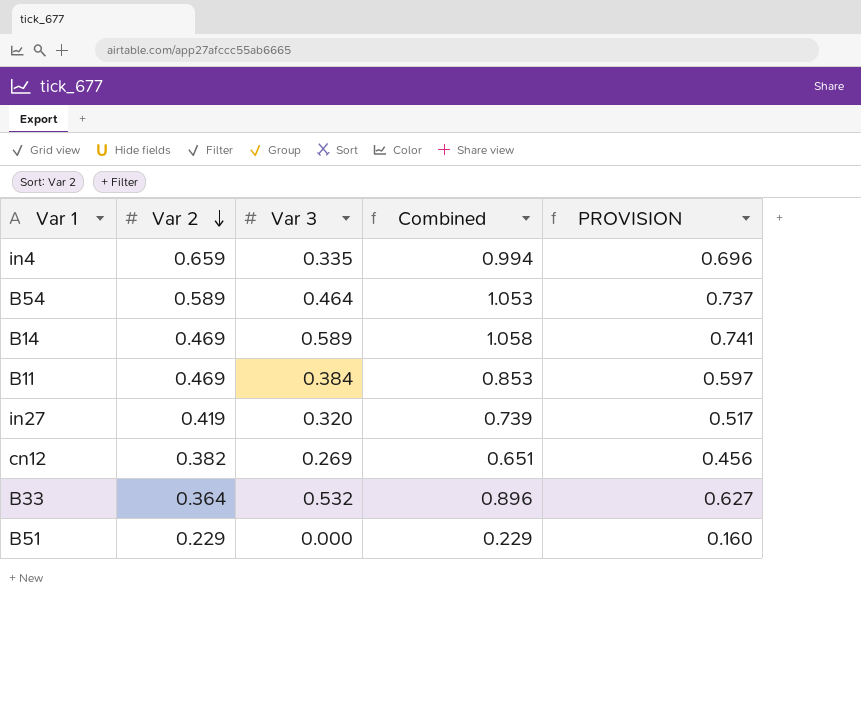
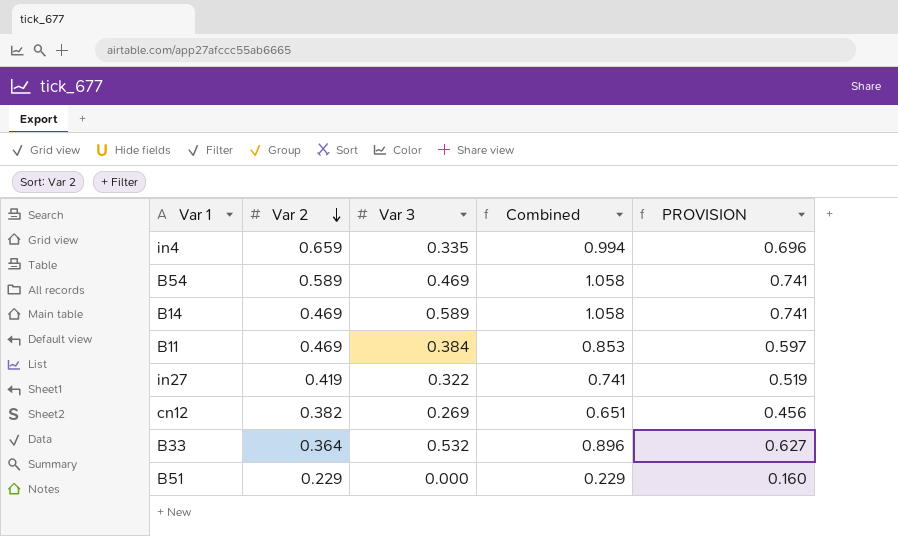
B54 | Var 3: 0.464 -> 0.469
B54 | Combined: 1.053 -> 1.058
B54 | PROVISION: 0.737 -> 0.741
in27 | Var 3: 0.320 -> 0.322
in27 | Combined: 0.739 -> 0.741
in27 | PROVISION: 0.517 -> 0.519

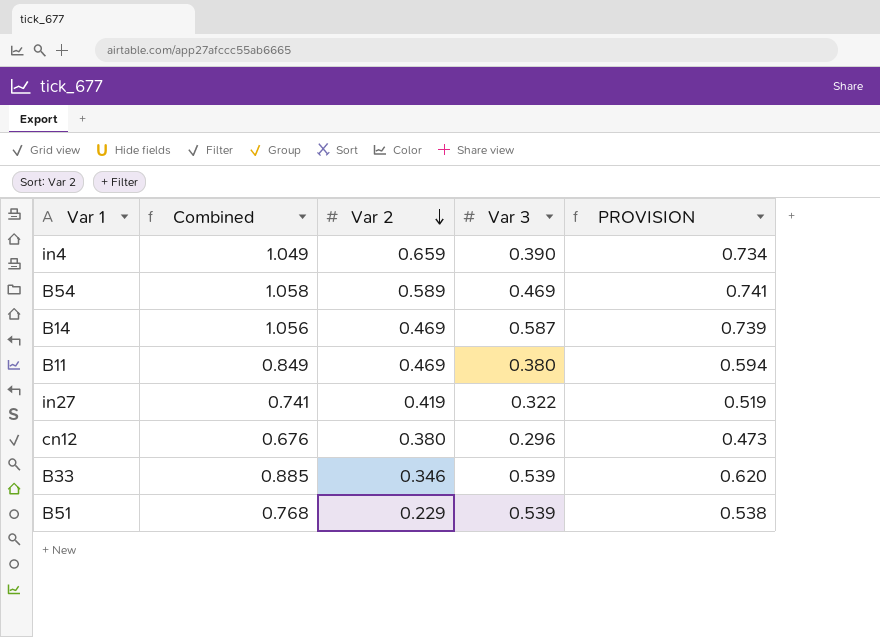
column Combined | position: 4 -> 2
in4 | Combined: 0.994 -> 1.049
in4 | Var 3: 0.335 -> 0.390
in4 | PROVISION: 0.696 -> 0.734
B14 | Combined: 1.058 -> 1.056
B14 | Var 3: 0.589 -> 0.587
B14 | PROVISION: 0.741 -> 0.739
B11 | Combined: 0.853 -> 0.849
B11 | Var 3: 0.384 -> 0.380
B11 | PROVISION: 0.597 -> 0.594
cn12 | Combined: 0.651 -> 0.676
cn12 | Var 2: 0.382 -> 0.380
cn12 | Var 3: 0.269 -> 0.296
cn12 | PROVISION: 0.456 -> 0.473
B33 | Combined: 0.896 -> 0.885
B33 | Var 2: 0.364 -> 0.346
B33 | Var 3: 0.532 -> 0.539
B33 | PROVISION: 0.627 -> 0.620
B51 | Combined: 0.229 -> 0.768
B51 | Var 3: 0.000 -> 0.539
B51 | PROVISION: 0.160 -> 0.538

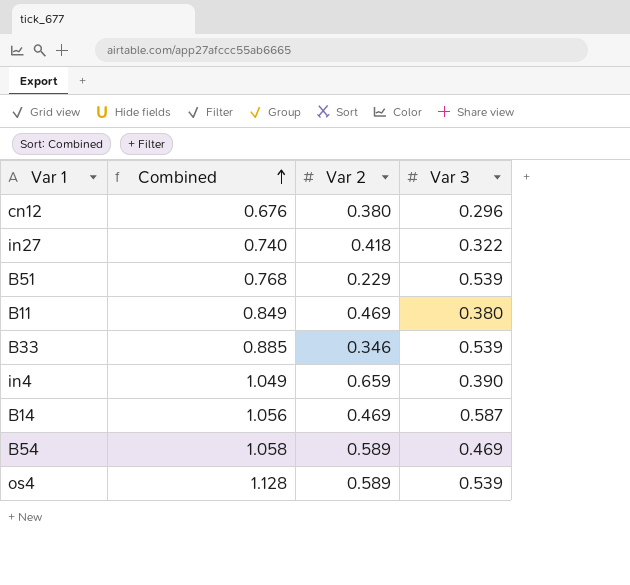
row order: Var 2 descending -> Combined ascending
column PROVISION | formula: [Combined] * 0.7 -> none
in27 | Combined: 0.741 -> 0.740
in27 | Var 2: 0.419 -> 0.418
row os4: none -> 1.128 | 0.589 | 0.539

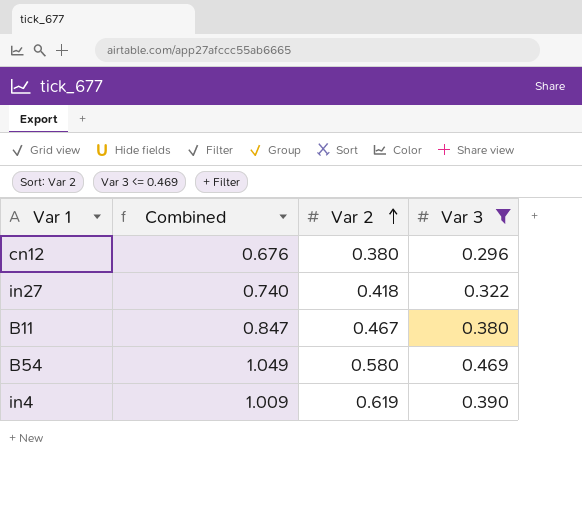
filter: none -> Var 3 <= 0.469
row order: Combined ascending -> Var 2 ascending
B11 | Combined: 0.849 -> 0.847
B11 | Var 2: 0.469 -> 0.467
B54 | Combined: 1.058 -> 1.049
B54 | Var 2: 0.589 -> 0.580
in4 | Combined: 1.049 -> 1.009
in4 | Var 2: 0.659 -> 0.619

